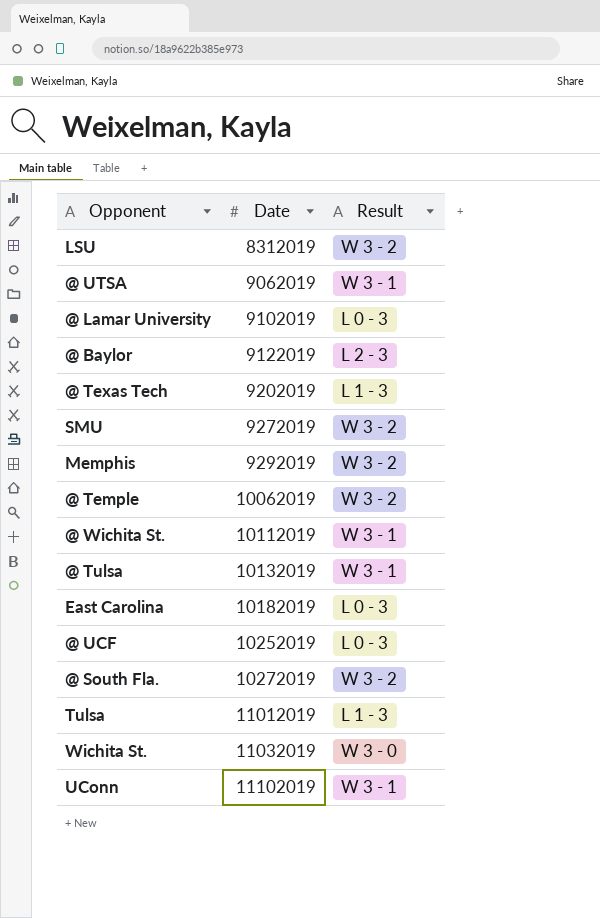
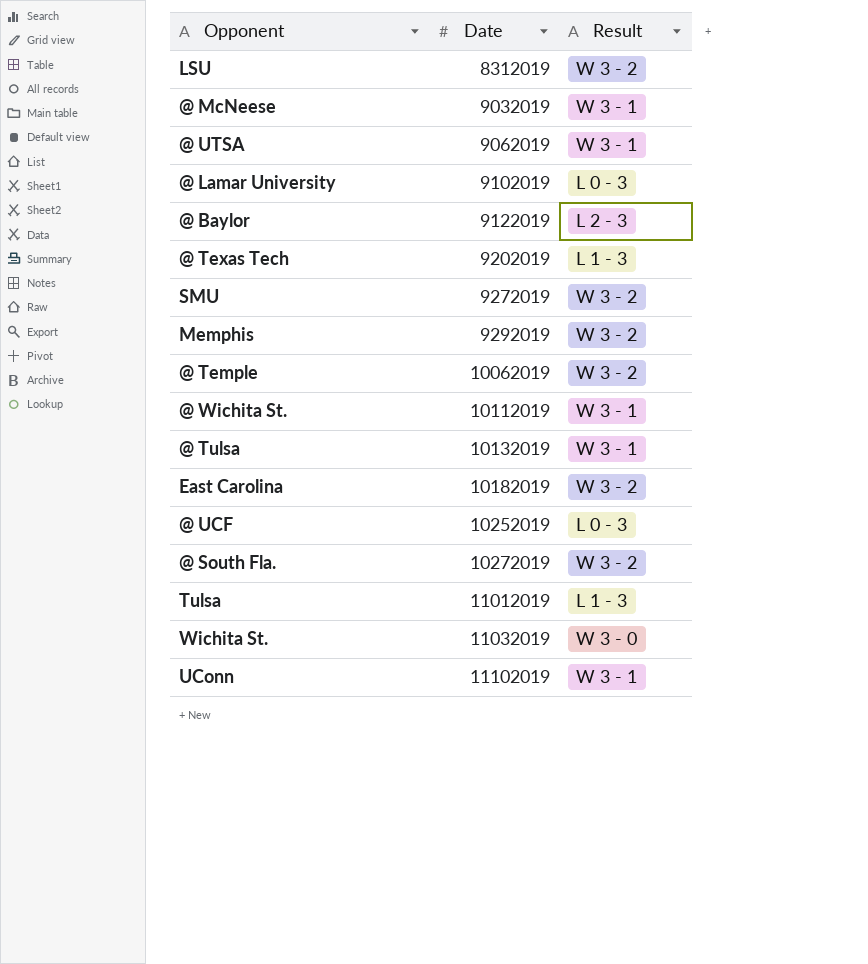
row @ McNeese: none -> 9032019 | W 3 - 1
East Carolina | Result: L 0 - 3 -> W 3 - 2

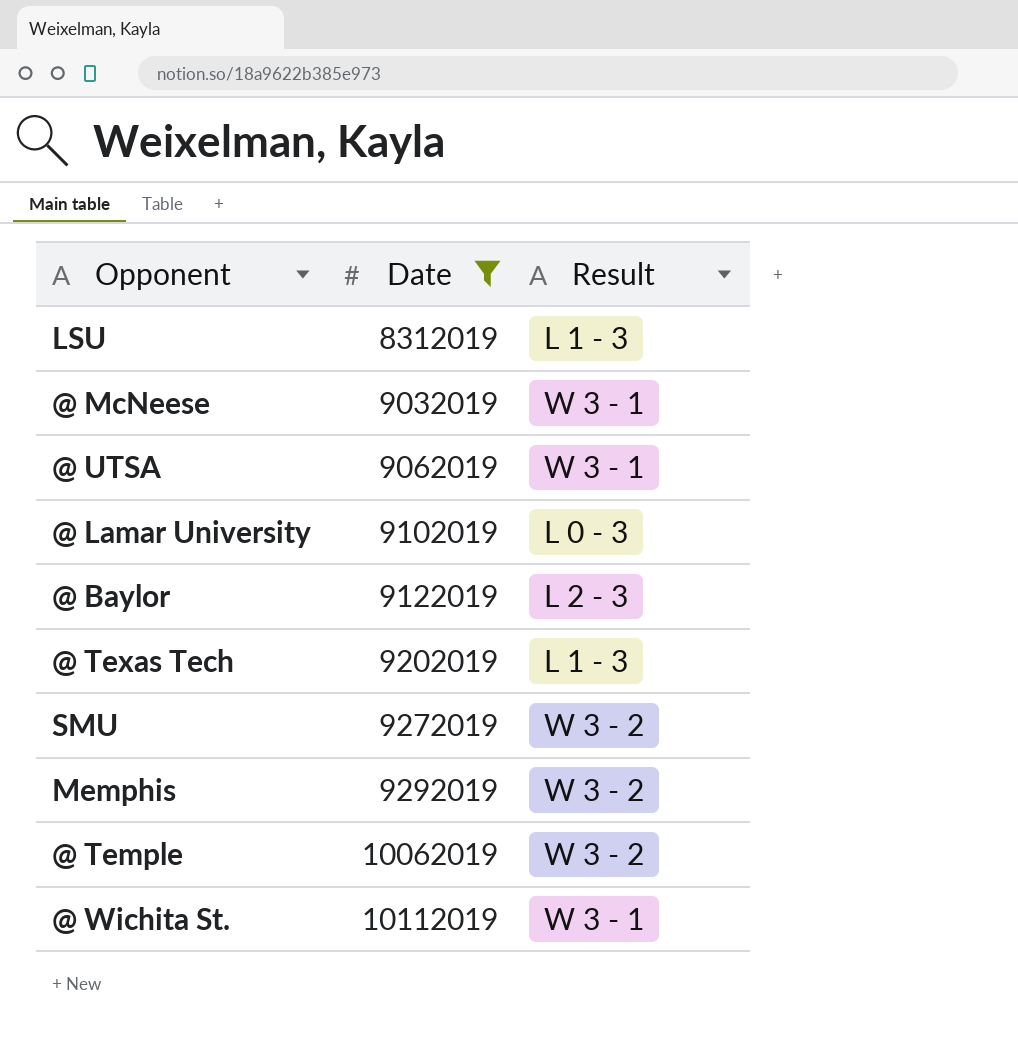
filter: none -> Date <= 10112019
LSU | Result: W 3 - 2 -> L 1 - 3

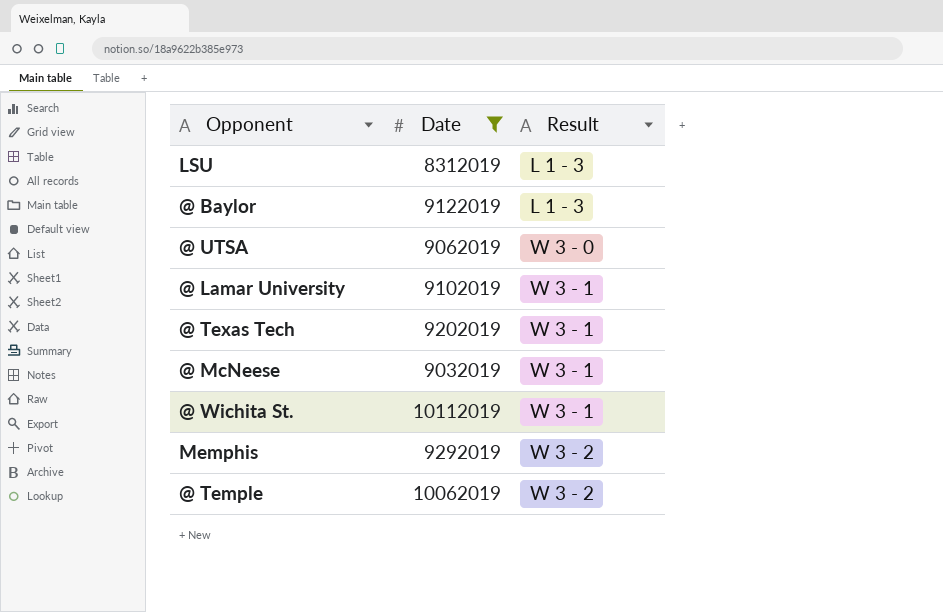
row order: Date ascending -> Result ascending
row SMU: 9272019 | W 3 - 2 -> none
@ Baylor | Result: L 2 - 3 -> L 1 - 3
@ UTSA | Result: W 3 - 1 -> W 3 - 0
@ Lamar University | Result: L 0 - 3 -> W 3 - 1
@ Texas Tech | Result: L 1 - 3 -> W 3 - 1

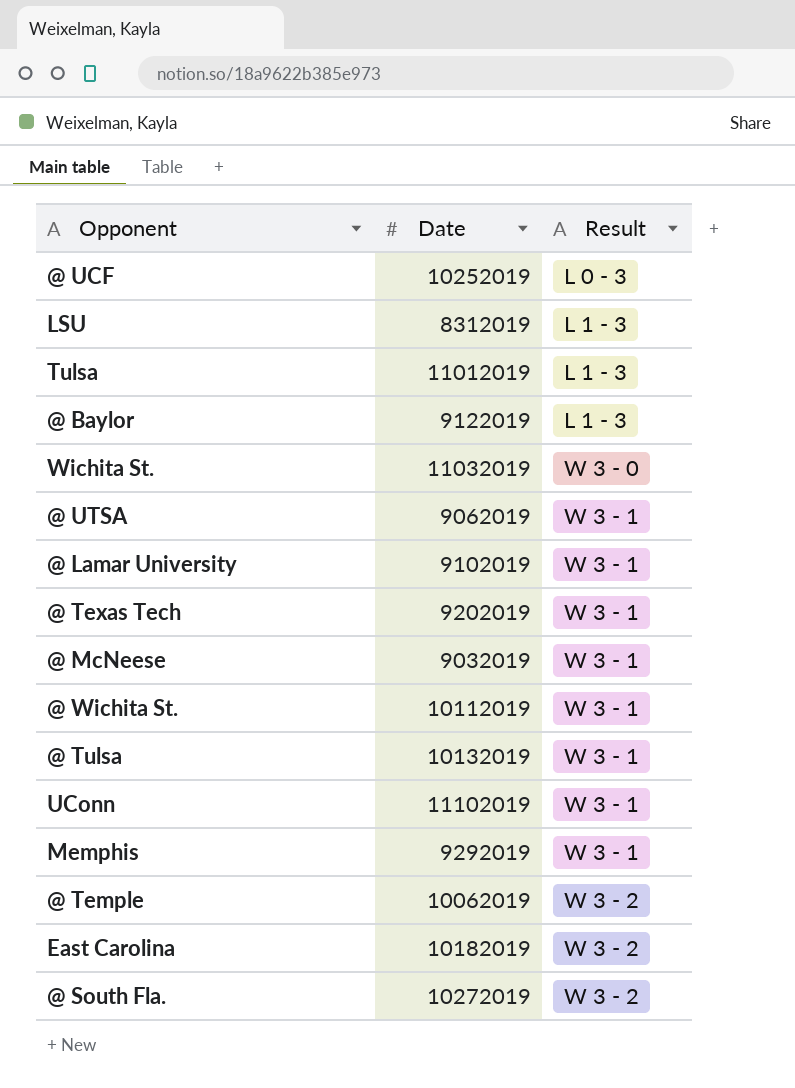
filter: Date <= 10112019 -> none
@ UTSA | Result: W 3 - 0 -> W 3 - 1
Memphis | Result: W 3 - 2 -> W 3 - 1

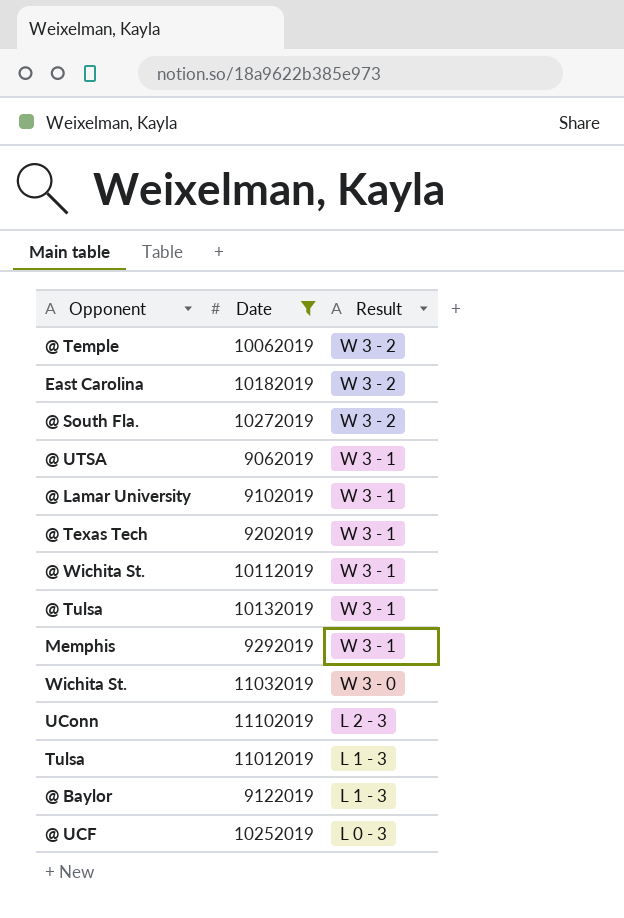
filter: none -> Date >= 9062019
row order: Result ascending -> Result descending
UConn | Result: W 3 - 1 -> L 2 - 3

